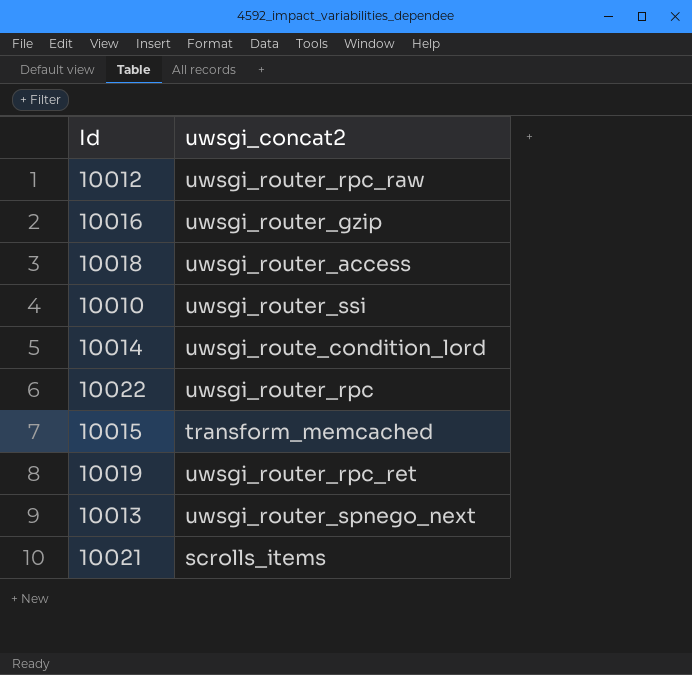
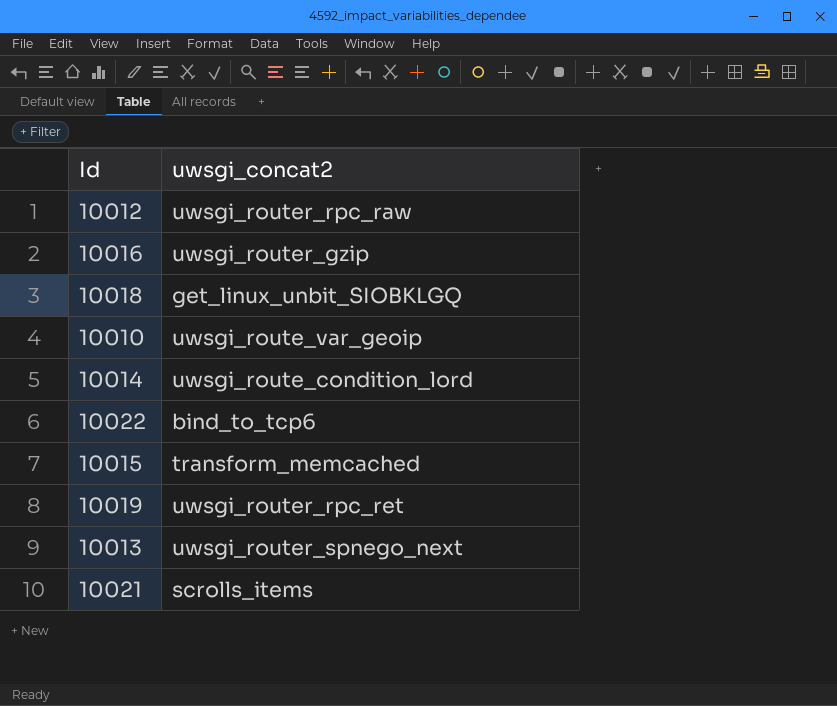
10018 | uwsgi_concat2: uwsgi_router_access -> get_linux_unbit_SIOBKLGQ
10010 | uwsgi_concat2: uwsgi_router_ssi -> uwsgi_route_var_geoip
10022 | uwsgi_concat2: uwsgi_router_rpc -> bind_to_tcp6

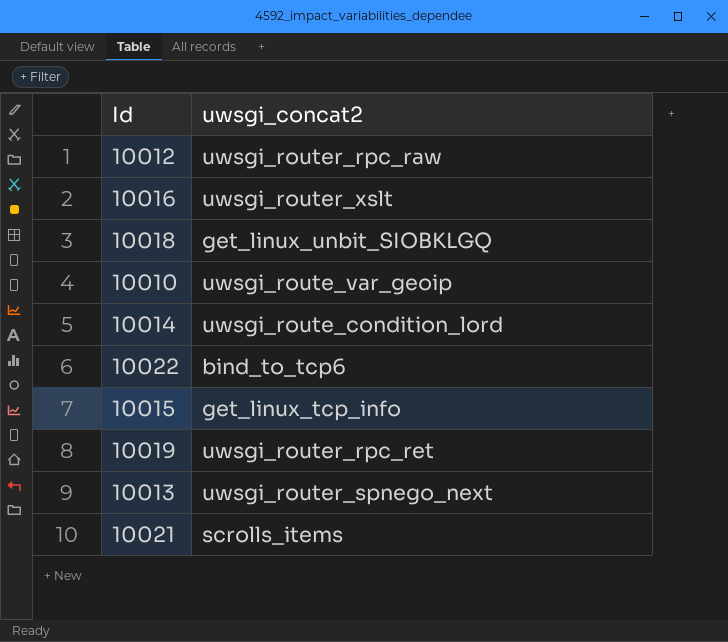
10016 | uwsgi_concat2: uwsgi_router_gzip -> uwsgi_router_xslt
10015 | uwsgi_concat2: transform_memcached -> get_linux_tcp_info

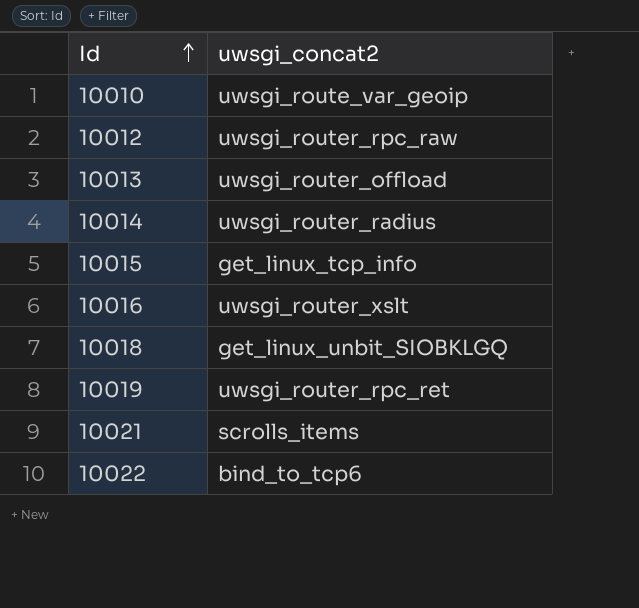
row order: none -> Id ascending
10013 | uwsgi_concat2: uwsgi_router_spnego_next -> uwsgi_router_offload
10014 | uwsgi_concat2: uwsgi_route_condition_lord -> uwsgi_router_radius

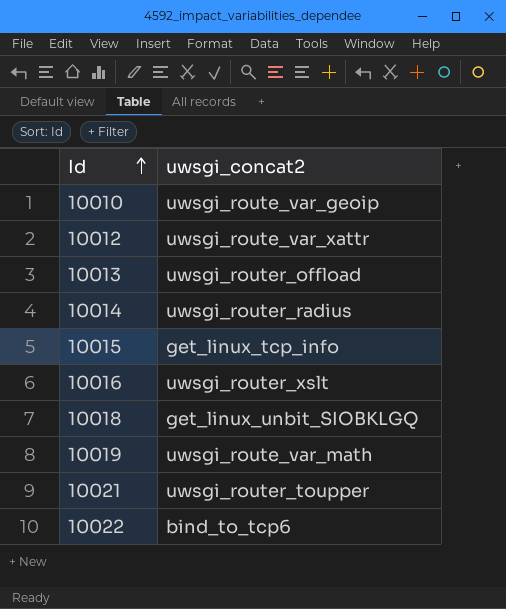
10012 | uwsgi_concat2: uwsgi_router_rpc_raw -> uwsgi_route_var_xattr
10019 | uwsgi_concat2: uwsgi_router_rpc_ret -> uwsgi_route_var_math
10021 | uwsgi_concat2: scrolls_items -> uwsgi_router_toupper

